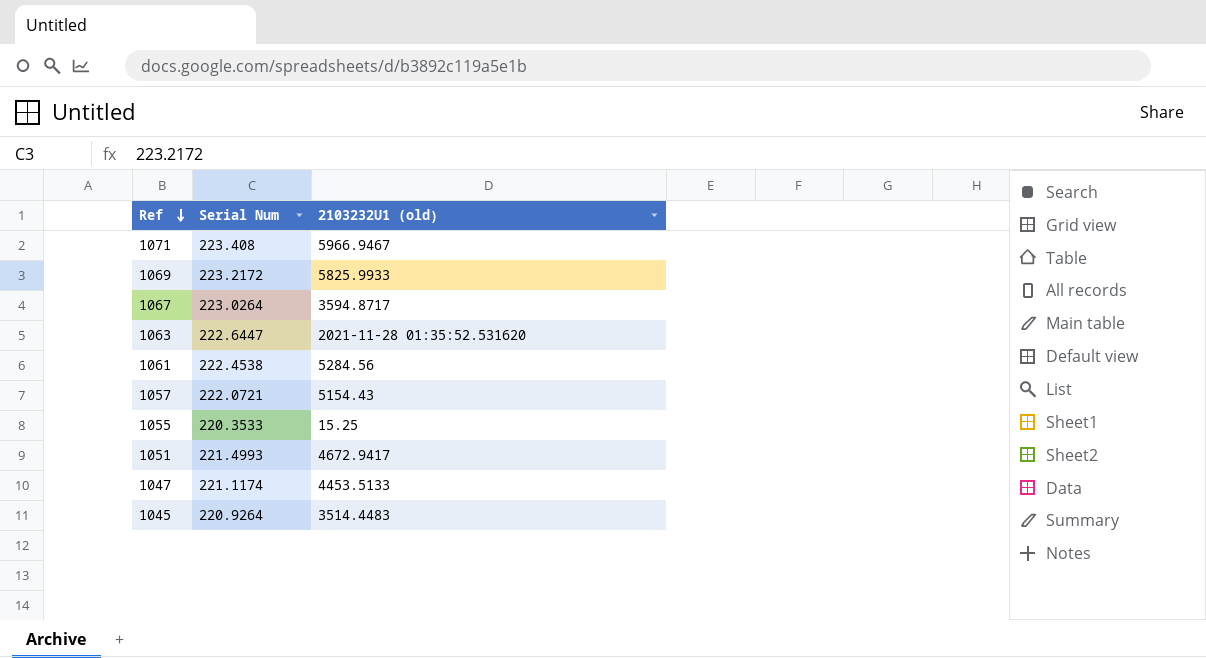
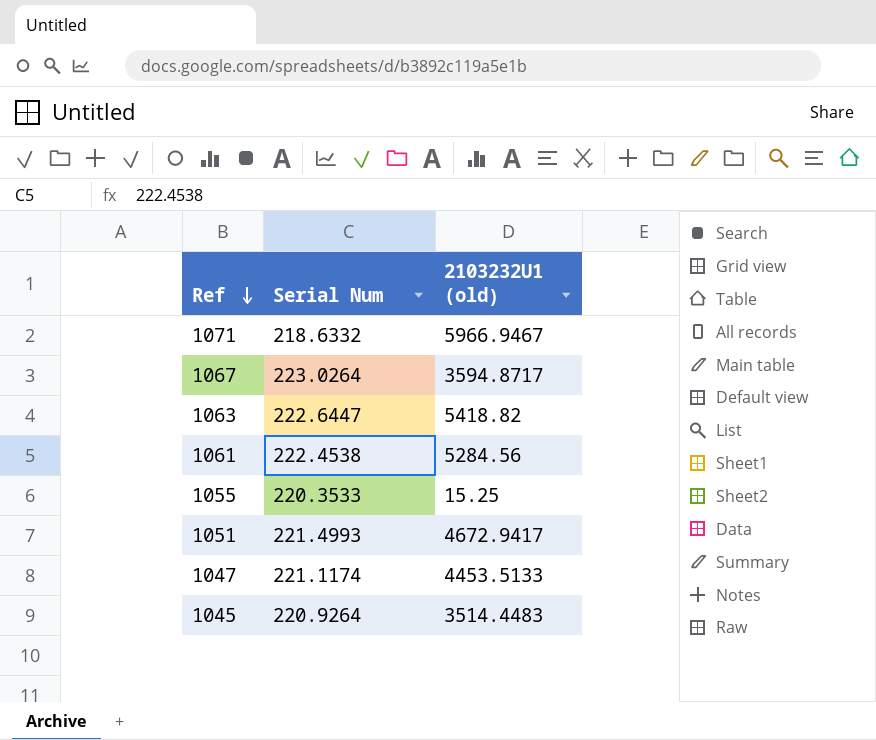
row 1069: 223.2172 | 5825.9933 -> none
row 1057: 222.0721 | 5154.43 -> none
1071 | Serial Num: 223.408 -> 218.6332
1063 | 2103232U1 (old): 2021-11-28 01:35:52.531620 -> 5418.82

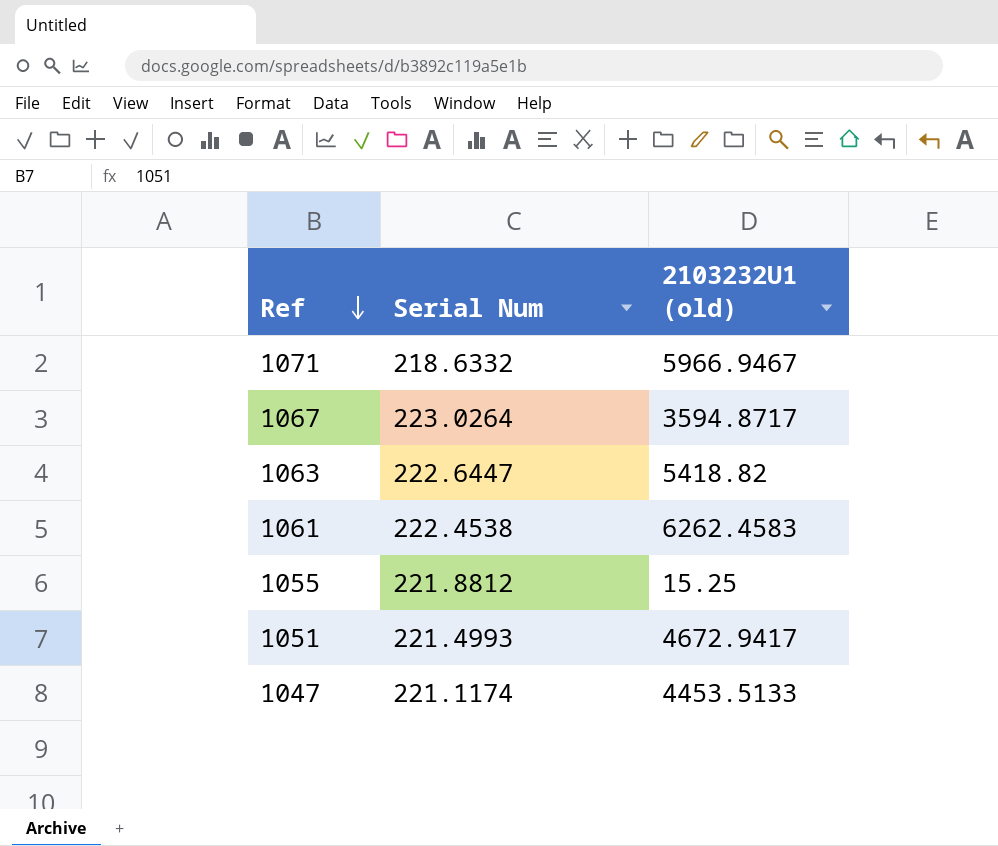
row 1045: 220.9264 | 3514.4483 -> none
1061 | 2103232U1 (old): 5284.56 -> 6262.4583
1055 | Serial Num: 220.3533 -> 221.8812

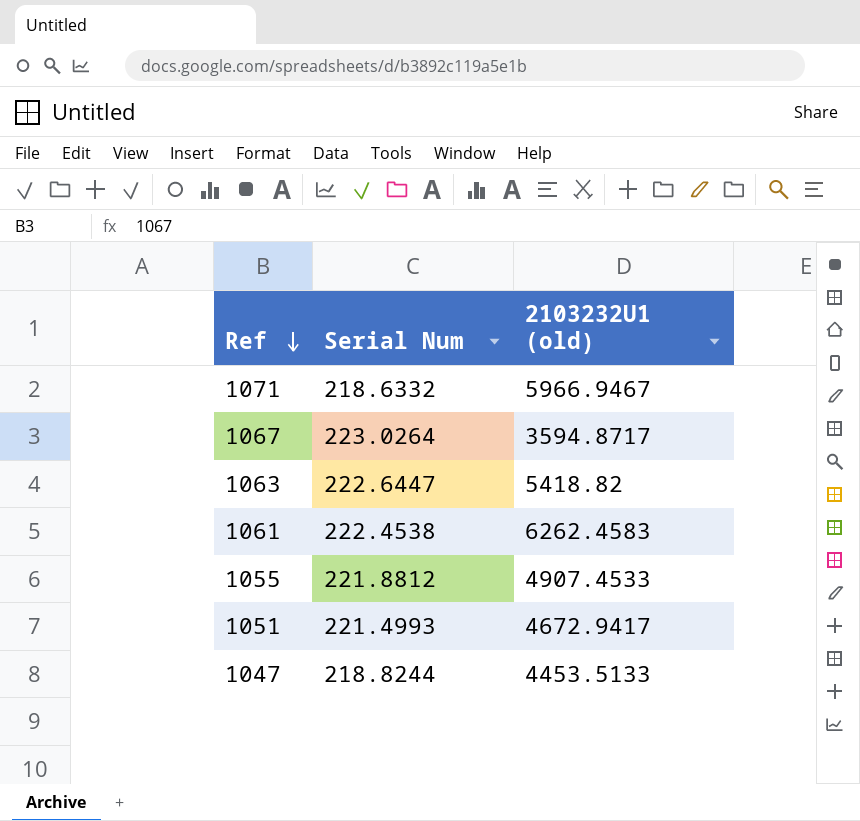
1055 | 2103232U1 (old): 15.25 -> 4907.4533
1047 | Serial Num: 221.1174 -> 218.8244

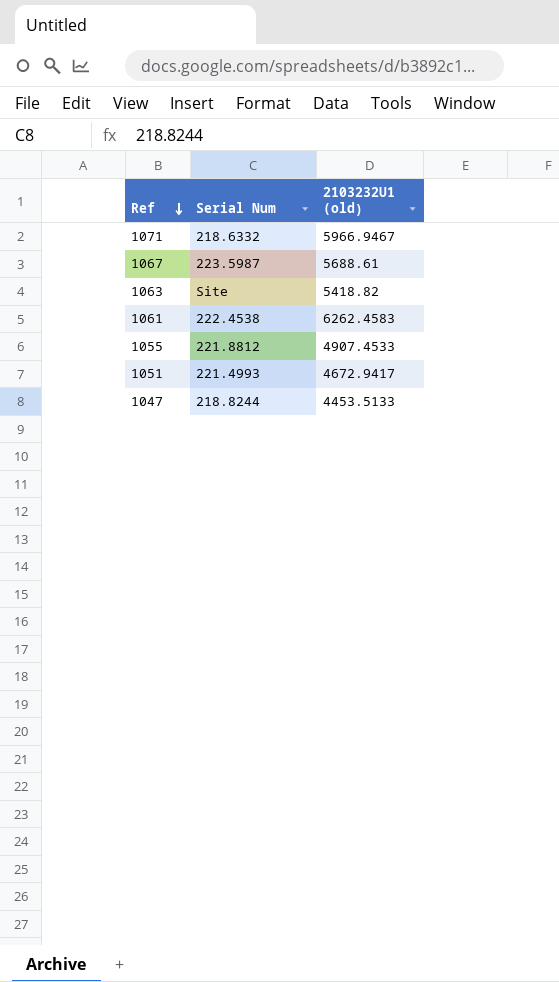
1067 | Serial Num: 223.0264 -> 223.5987
1067 | 2103232U1 (old): 3594.8717 -> 5688.61
1063 | Serial Num: 222.6447 -> Site

